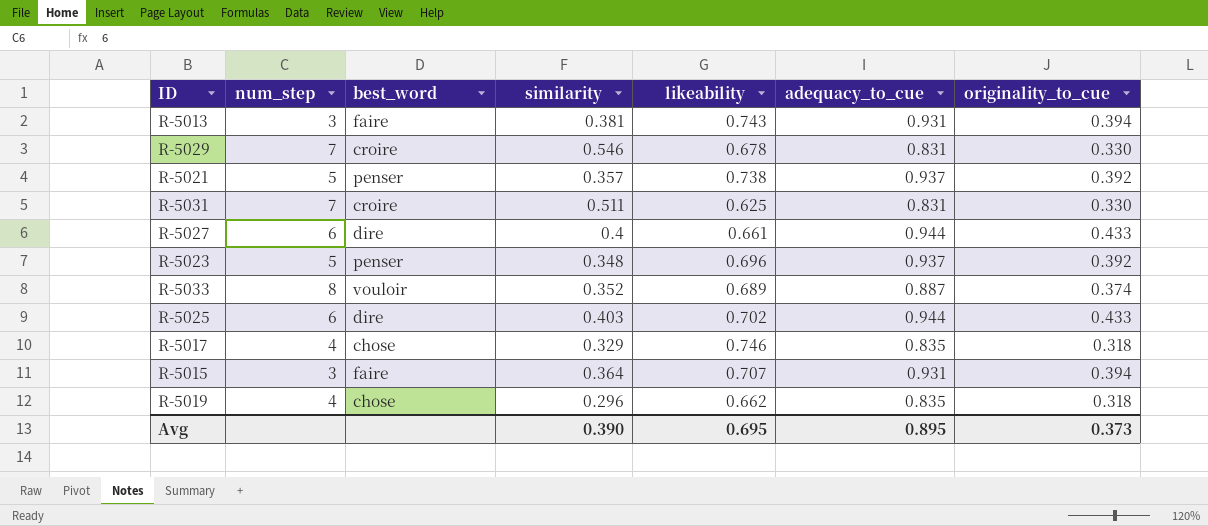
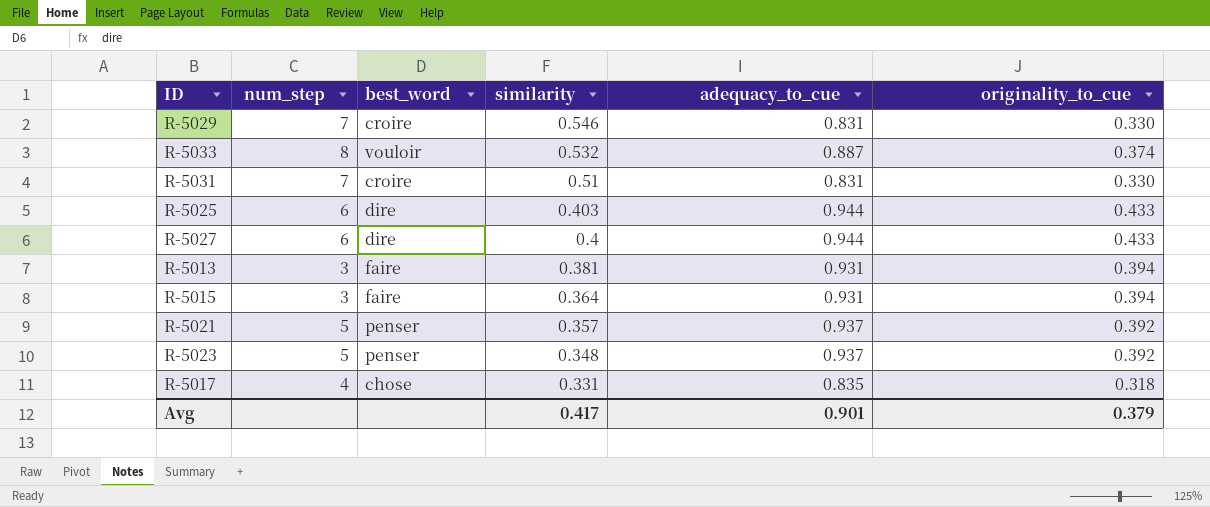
row order: none -> similarity descending
column likeability | position: 5 -> none
row R-5019: 4 | chose | 0.296 | 0.662 | 0.835 | 0.318 -> none
R-5033 | similarity: 0.352 -> 0.532
R-5031 | similarity: 0.511 -> 0.51
R-5017 | similarity: 0.329 -> 0.331
Avg | similarity: 0.390 -> 0.417
Avg | adequacy_to_cue: 0.895 -> 0.901
Avg | originality_to_cue: 0.373 -> 0.379

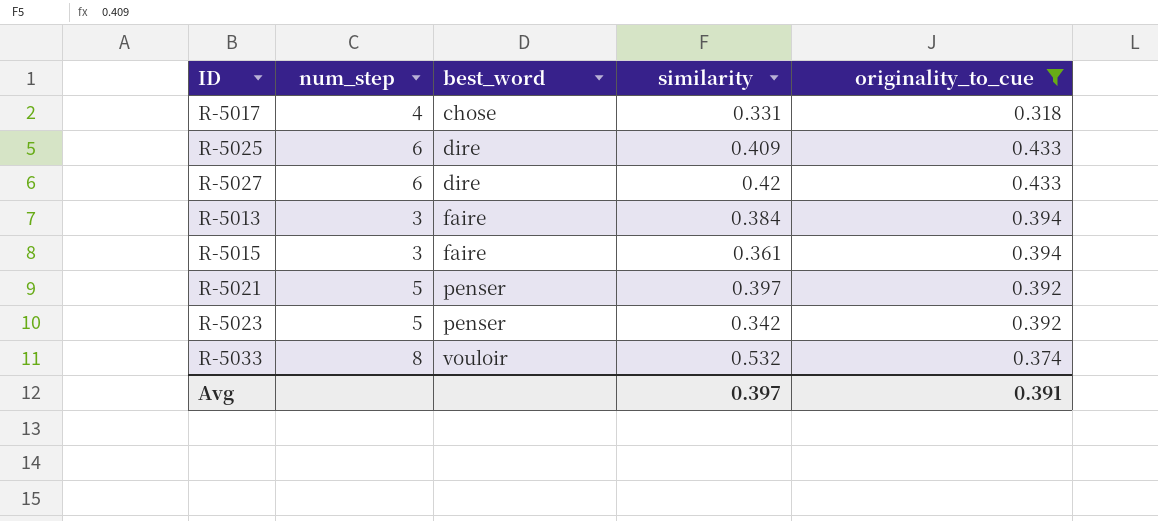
filter: none -> originality_to_cue != 0.330
row order: similarity descending -> best_word ascending
column adequacy_to_cue | position: 5 -> none
R-5025 | similarity: 0.403 -> 0.409
R-5027 | similarity: 0.4 -> 0.42
R-5013 | similarity: 0.381 -> 0.384
R-5015 | similarity: 0.364 -> 0.361
R-5021 | similarity: 0.357 -> 0.397
R-5023 | similarity: 0.348 -> 0.342
Avg | similarity: 0.417 -> 0.397
Avg | originality_to_cue: 0.379 -> 0.391

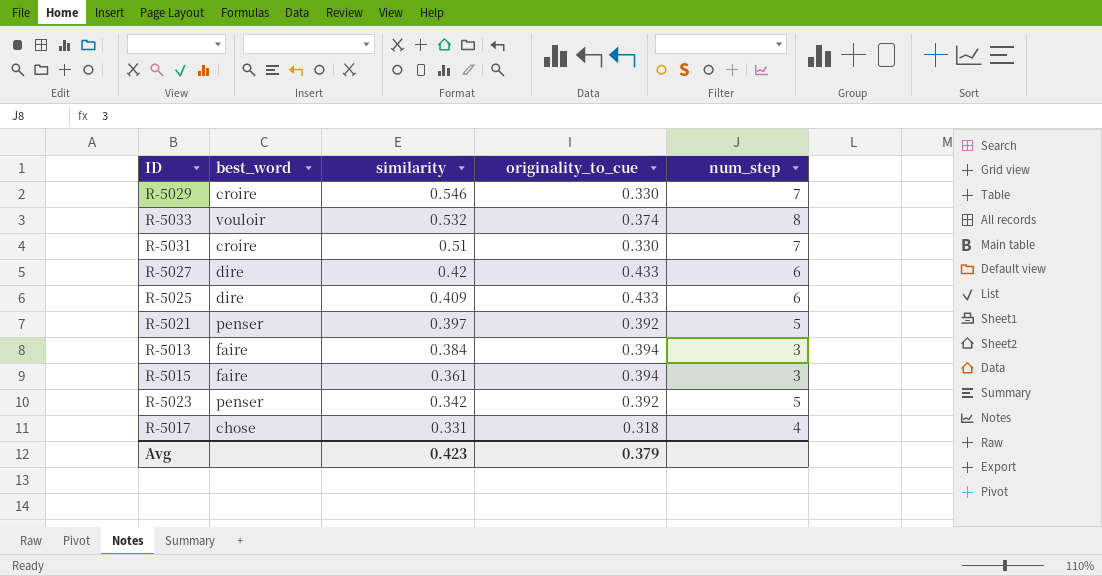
filter: originality_to_cue != 0.330 -> none
row order: best_word ascending -> similarity descending
column num_step | position: 2 -> 5
Avg | similarity: 0.397 -> 0.423
Avg | originality_to_cue: 0.391 -> 0.379

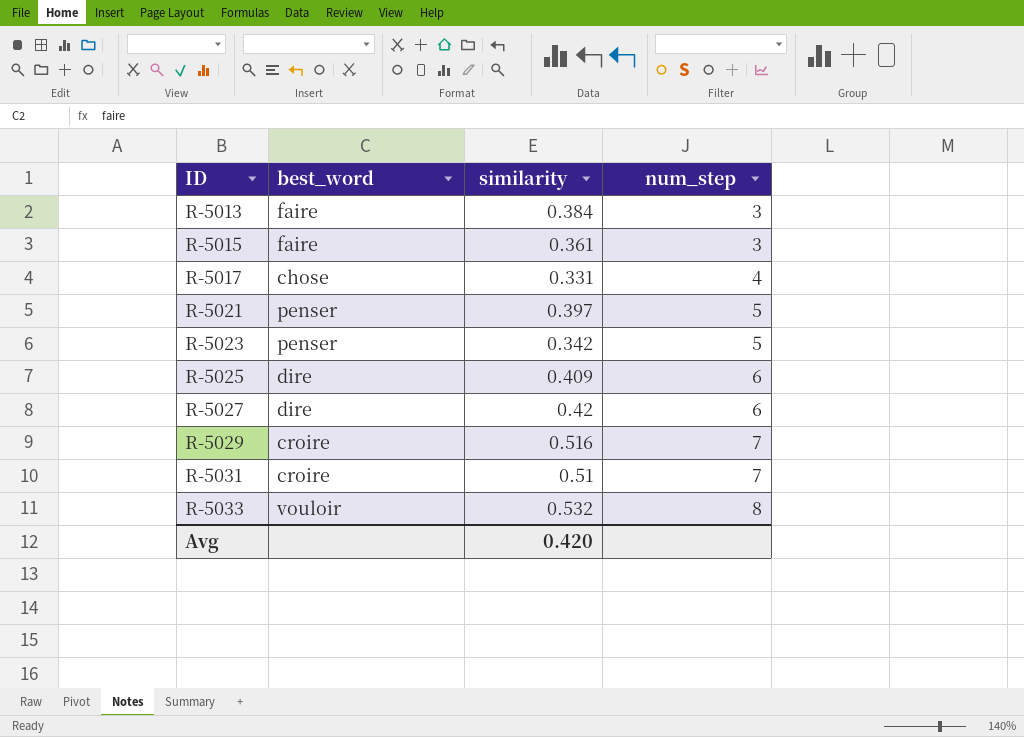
row order: similarity descending -> ID ascending
column originality_to_cue | position: 4 -> none
R-5029 | similarity: 0.546 -> 0.516
Avg | similarity: 0.423 -> 0.420

